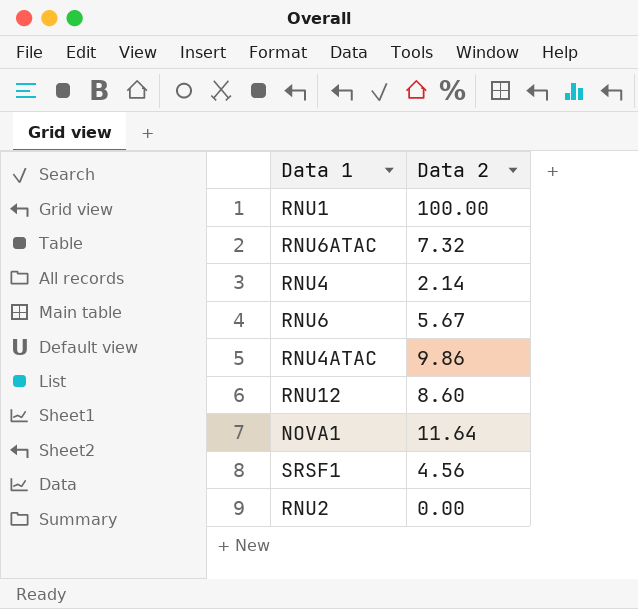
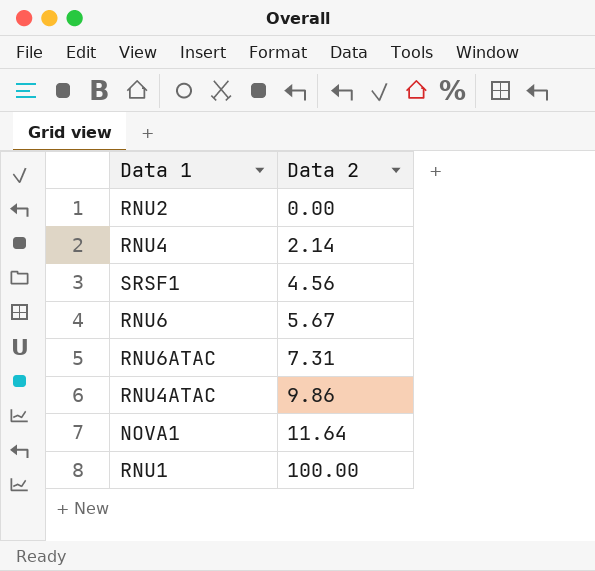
row order: none -> Data 2 ascending
row RNU12: 8.60 -> none
RNU6ATAC | Data 2: 7.32 -> 7.31

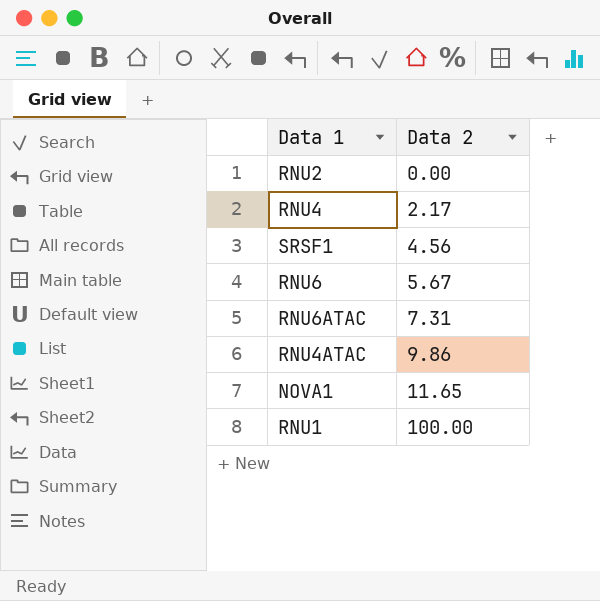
RNU4 | Data 2: 2.14 -> 2.17
NOVA1 | Data 2: 11.64 -> 11.65

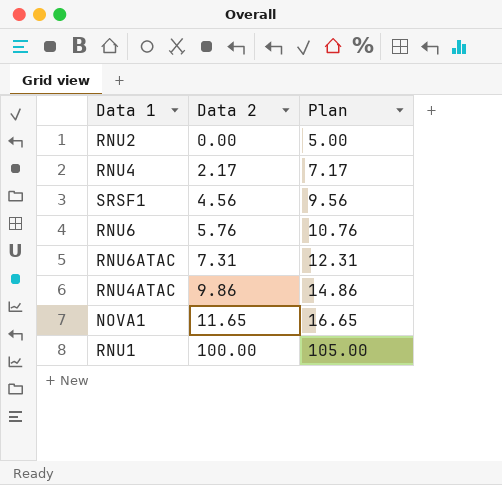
column Plan | formula: none -> [Data 2] + 5
RNU6 | Data 2: 5.67 -> 5.76

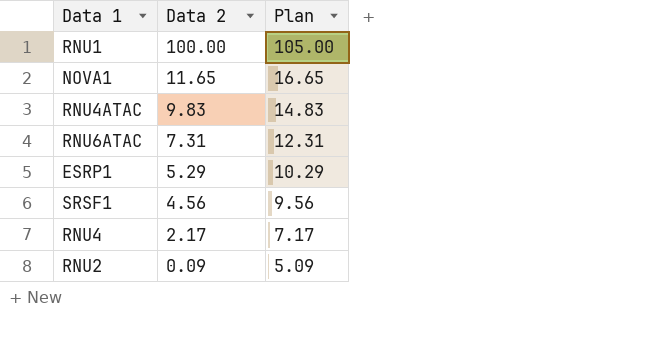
row order: Data 2 ascending -> Data 2 descending
row RNU6: 5.76 | 10.76 -> none
RNU4ATAC | Data 2: 9.86 -> 9.83
RNU4ATAC | Plan: 14.86 -> 14.83
row ESRP1: none -> 5.29 | 10.29
RNU2 | Data 2: 0.00 -> 0.09
RNU2 | Plan: 5.00 -> 5.09

